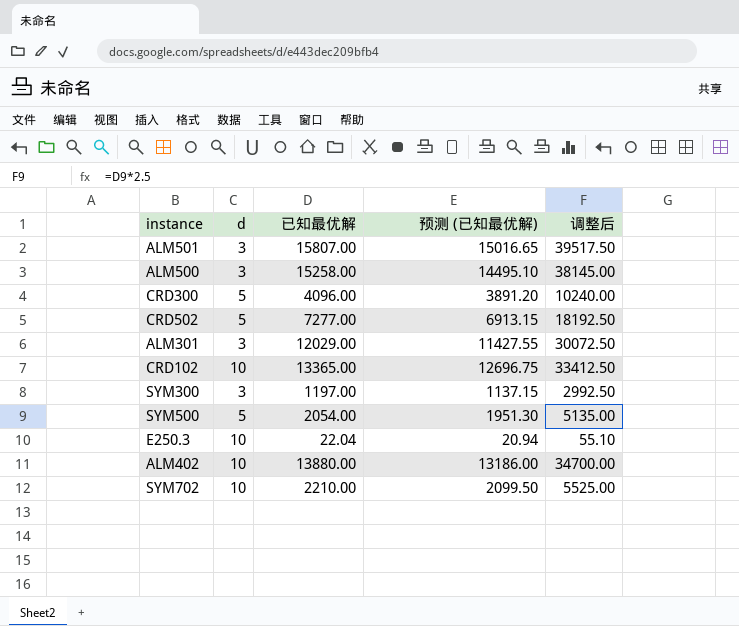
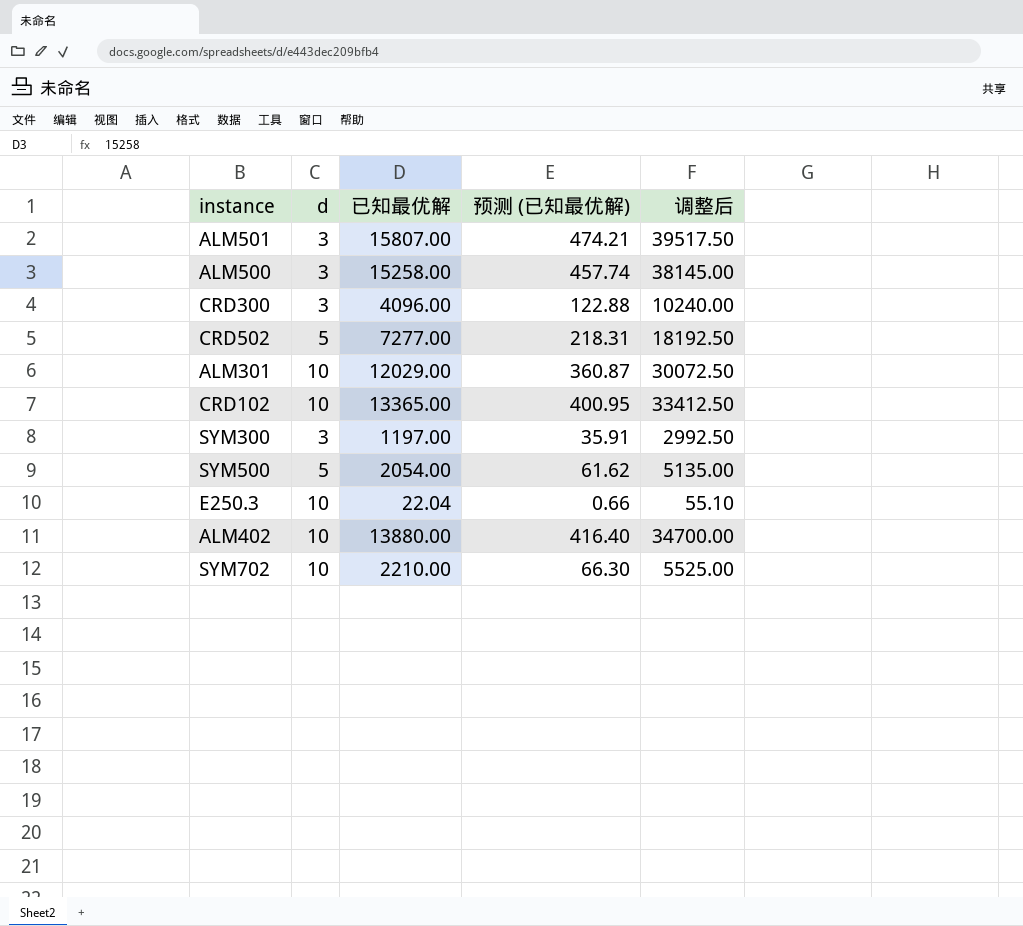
column 预测 (已知最优解) | formula: [已知最优解] * 0.95 -> [已知最优解] * 0.03
CRD300 | d: 5 -> 3
ALM301 | d: 3 -> 10

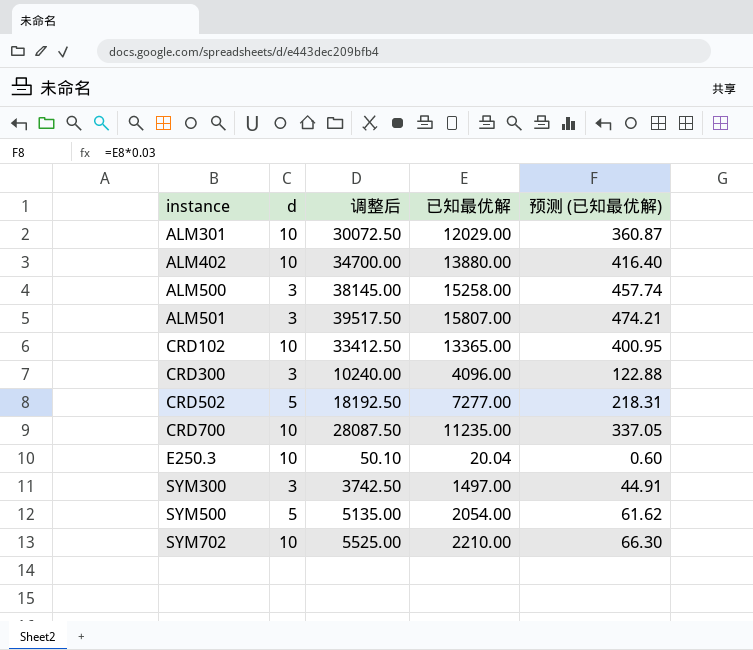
row order: none -> instance ascending
column 调整后 | position: 5 -> 3
row CRD700: none -> 10 | 28087.50 | 11235.00 | 337.05
E250.3 | 调整后: 55.10 -> 50.10
E250.3 | 已知最优解: 22.04 -> 20.04
E250.3 | 预测 (已知最优解): 0.66 -> 0.60
SYM300 | 调整后: 2992.50 -> 3742.50
SYM300 | 已知最优解: 1197.00 -> 1497.00
SYM300 | 预测 (已知最优解): 35.91 -> 44.91

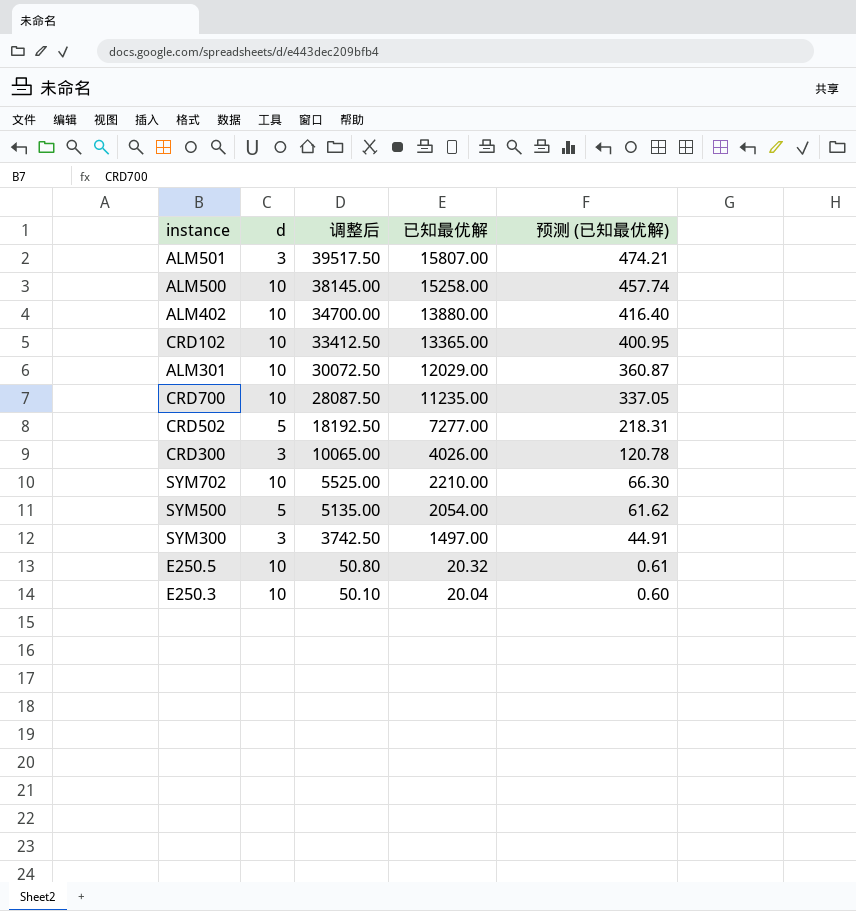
row order: instance ascending -> 调整后 descending
ALM500 | d: 3 -> 10
CRD300 | 调整后: 10240.00 -> 10065.00
CRD300 | 已知最优解: 4096.00 -> 4026.00
CRD300 | 预测 (已知最优解): 122.88 -> 120.78
row E250.5: none -> 10 | 50.80 | 20.32 | 0.61

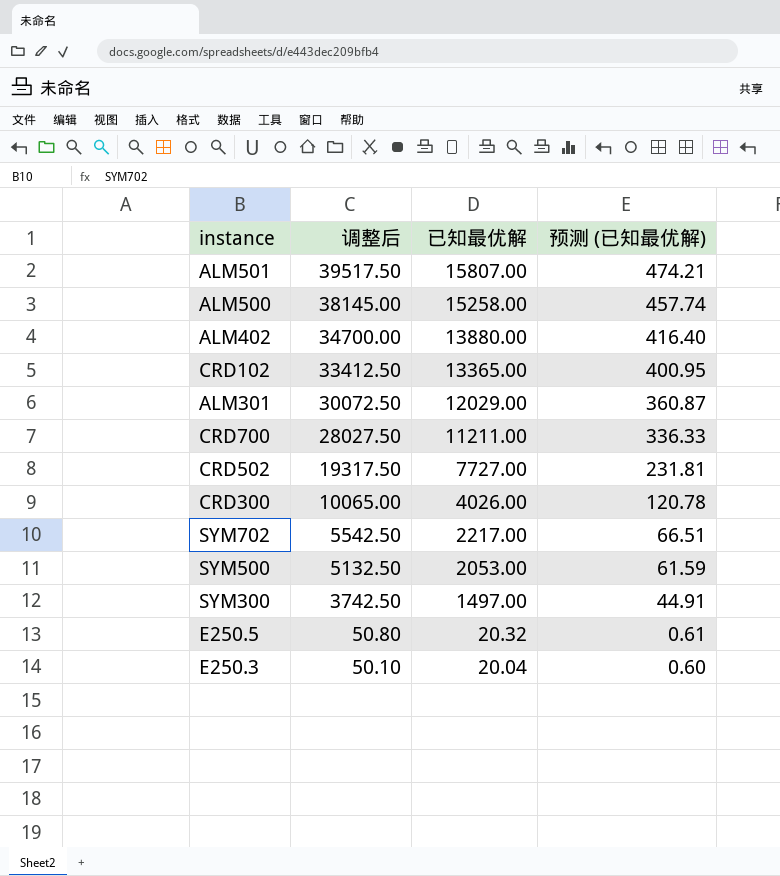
column d | position: 2 -> none
CRD700 | 调整后: 28087.50 -> 28027.50
CRD700 | 已知最优解: 11235.00 -> 11211.00
CRD700 | 预测 (已知最优解): 337.05 -> 336.33
CRD502 | 调整后: 18192.50 -> 19317.50
CRD502 | 已知最优解: 7277.00 -> 7727.00
CRD502 | 预测 (已知最优解): 218.31 -> 231.81
SYM702 | 调整后: 5525.00 -> 5542.50
SYM702 | 已知最优解: 2210.00 -> 2217.00
SYM702 | 预测 (已知最优解): 66.30 -> 66.51
SYM500 | 调整后: 5135.00 -> 5132.50
SYM500 | 已知最优解: 2054.00 -> 2053.00
SYM500 | 预测 (已知最优解): 61.62 -> 61.59

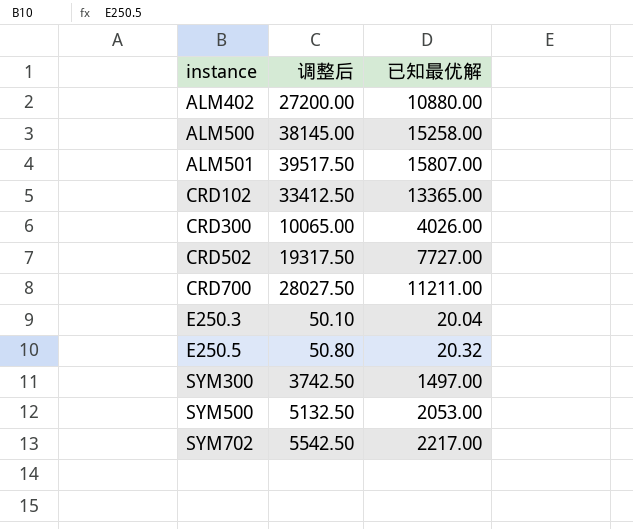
row order: 调整后 descending -> instance ascending
column 预测 (已知最优解) | formula: [已知最优解] * 0.03 -> none
row ALM301: 30072.50 | 12029.00 | 360.87 -> none
ALM402 | 调整后: 34700.00 -> 27200.00
ALM402 | 已知最优解: 13880.00 -> 10880.00

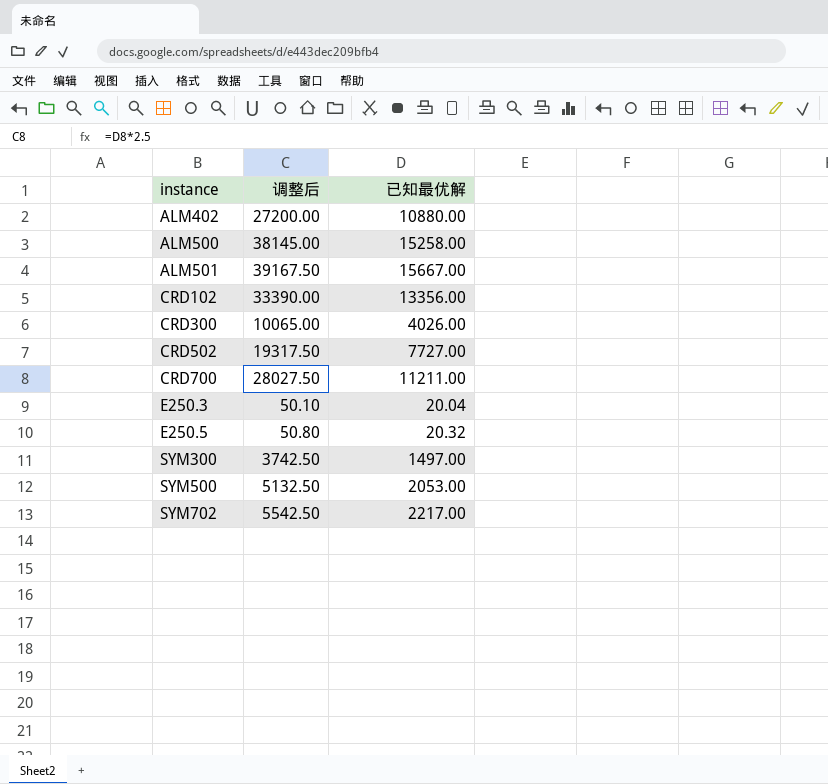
ALM501 | 调整后: 39517.50 -> 39167.50
ALM501 | 已知最优解: 15807.00 -> 15667.00
CRD102 | 调整后: 33412.50 -> 33390.00
CRD102 | 已知最优解: 13365.00 -> 13356.00

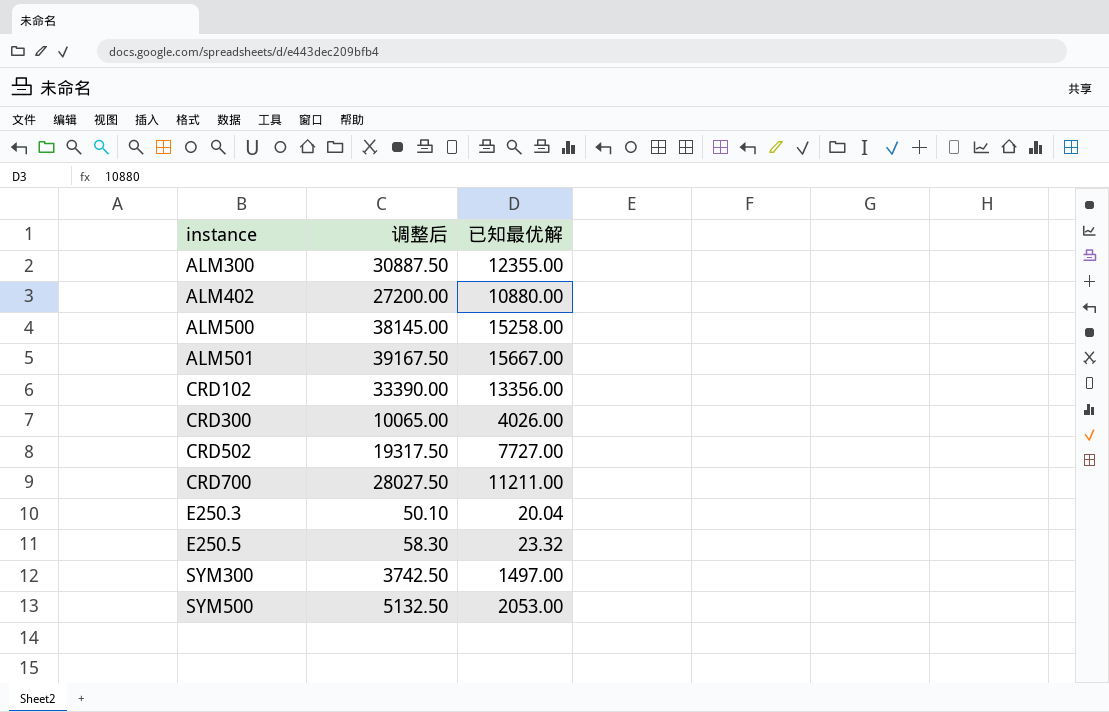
row SYM702: 5542.50 | 2217.00 -> none
row ALM300: none -> 30887.50 | 12355.00
E250.5 | 调整后: 50.80 -> 58.30
E250.5 | 已知最优解: 20.32 -> 23.32

